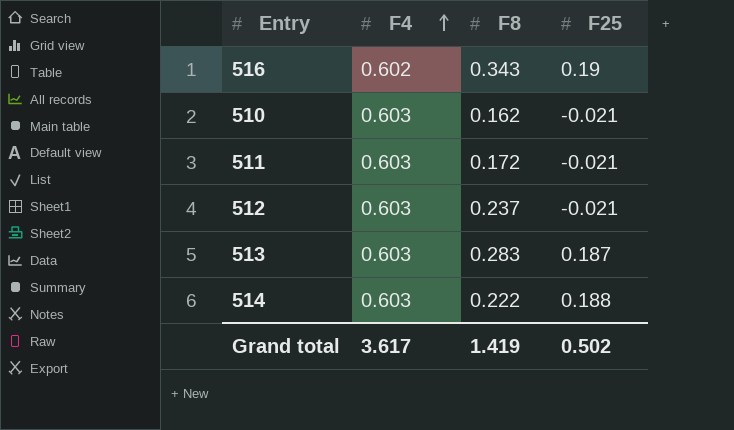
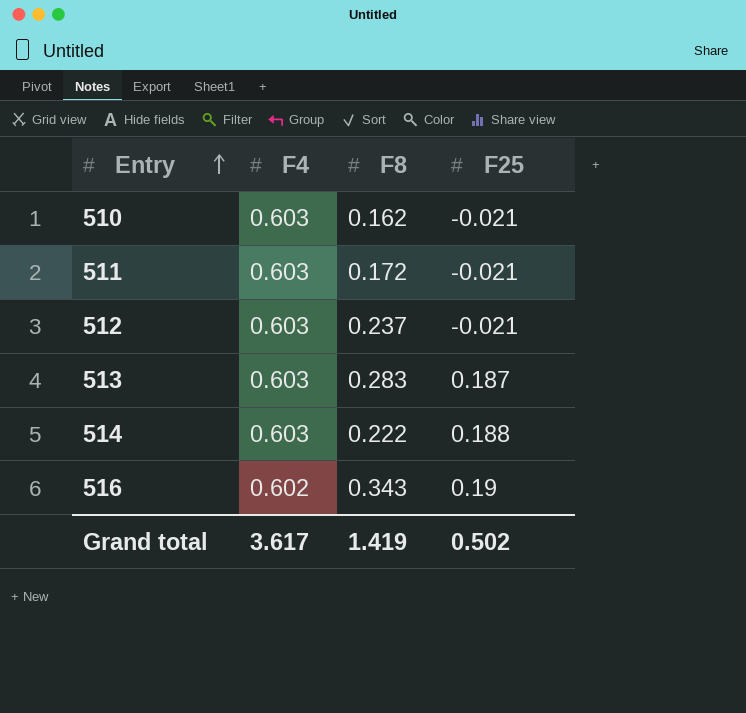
row order: F4 ascending -> Entry ascending

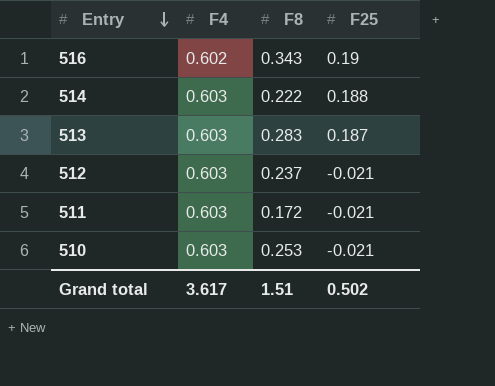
row order: Entry ascending -> Entry descending
510 | F8: 0.162 -> 0.253
Grand total | F8: 1.419 -> 1.51

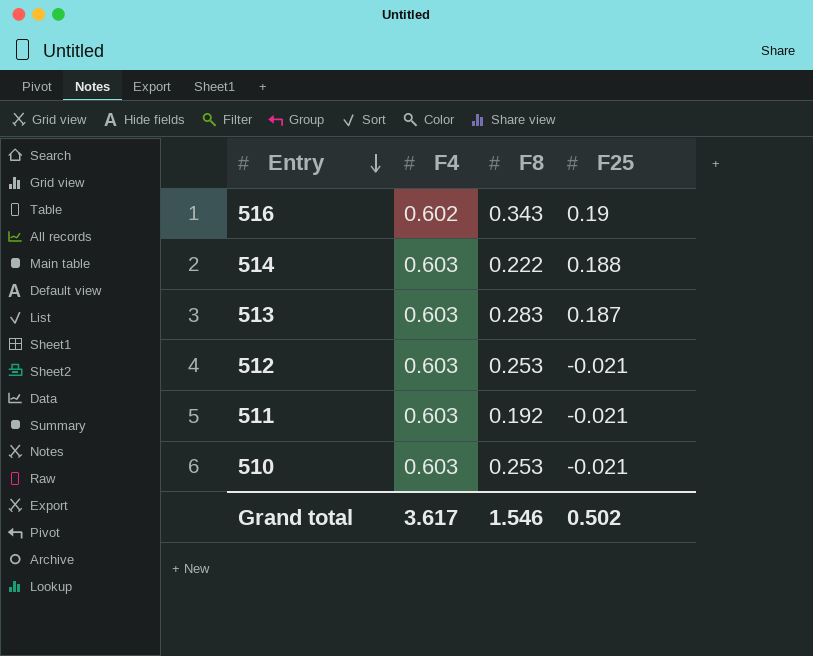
512 | F8: 0.237 -> 0.253
511 | F8: 0.172 -> 0.192
Grand total | F8: 1.51 -> 1.546

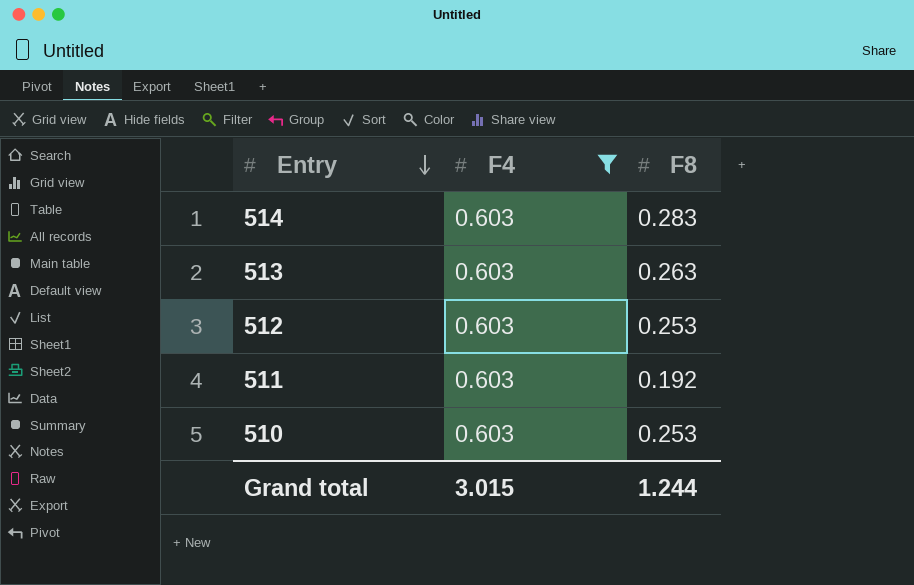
filter: none -> F4 = 0.603
column F25 | position: 4 -> none
514 | F8: 0.222 -> 0.283
513 | F8: 0.283 -> 0.263
Grand total | F4: 3.617 -> 3.015
Grand total | F8: 1.546 -> 1.244

